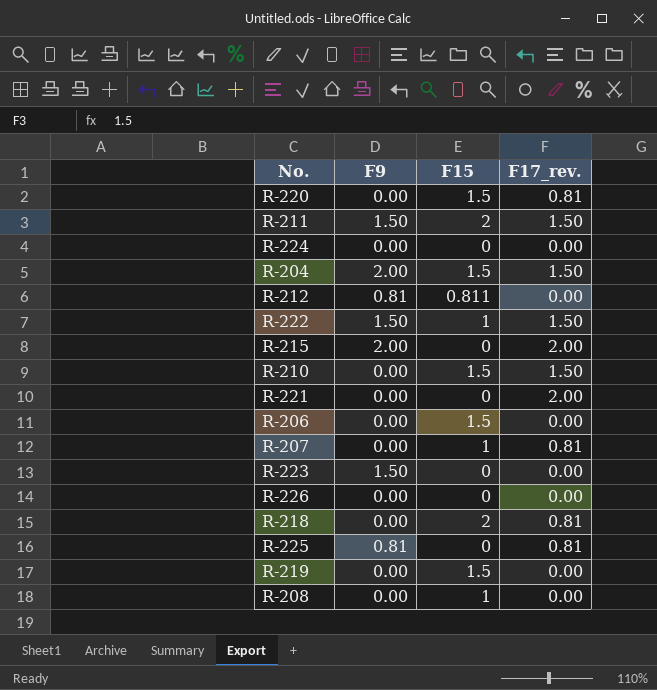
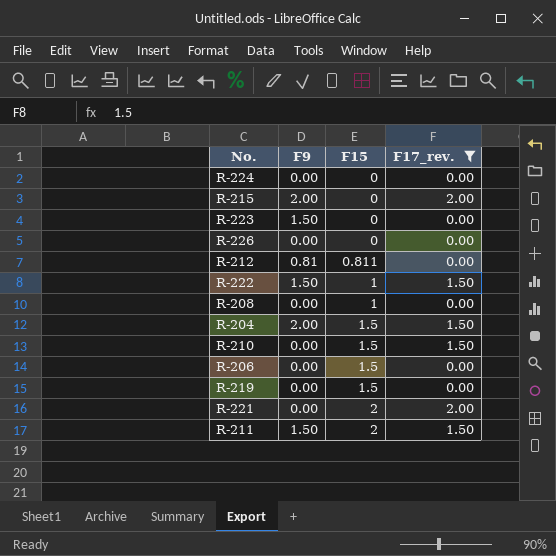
filter: none -> F17_rev. != 0.81
row order: none -> F15 ascending
R-221 | F15: 0 -> 2

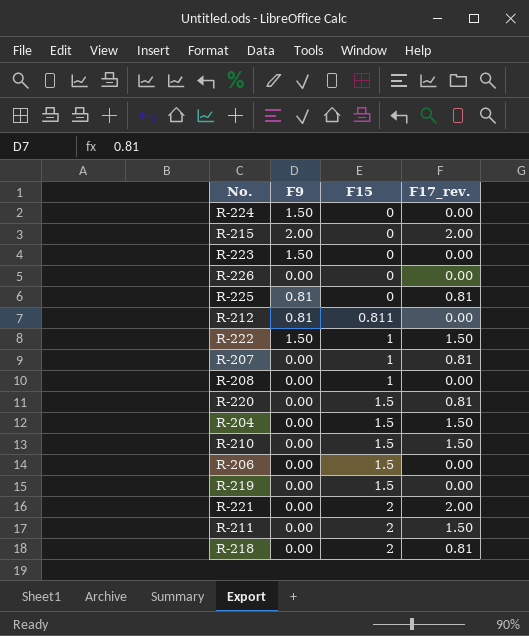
filter: F17_rev. != 0.81 -> none
R-224 | F9: 0.00 -> 1.50
R-204 | F9: 2.00 -> 0.00
R-211 | F9: 1.50 -> 0.00

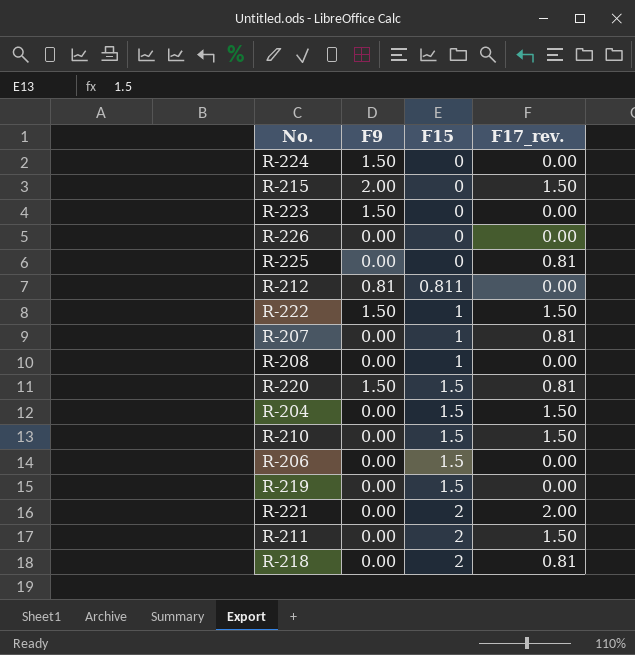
R-215 | F17_rev.: 2.00 -> 1.50
R-225 | F9: 0.81 -> 0.00
R-220 | F9: 0.00 -> 1.50

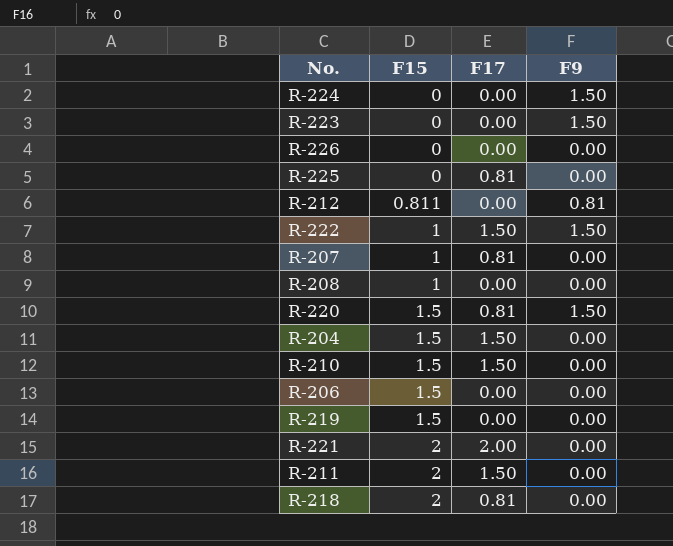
column name: F17_rev. -> F17
column F9 | position: 2 -> 4
row R-215: 2.00 | 0 | 1.50 -> none

